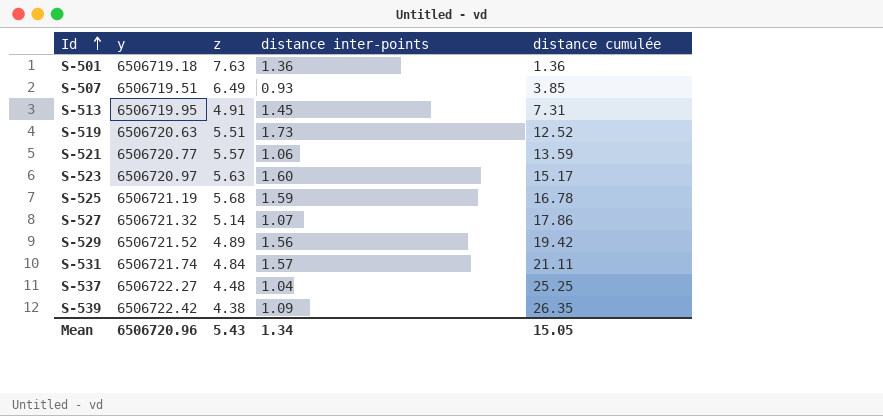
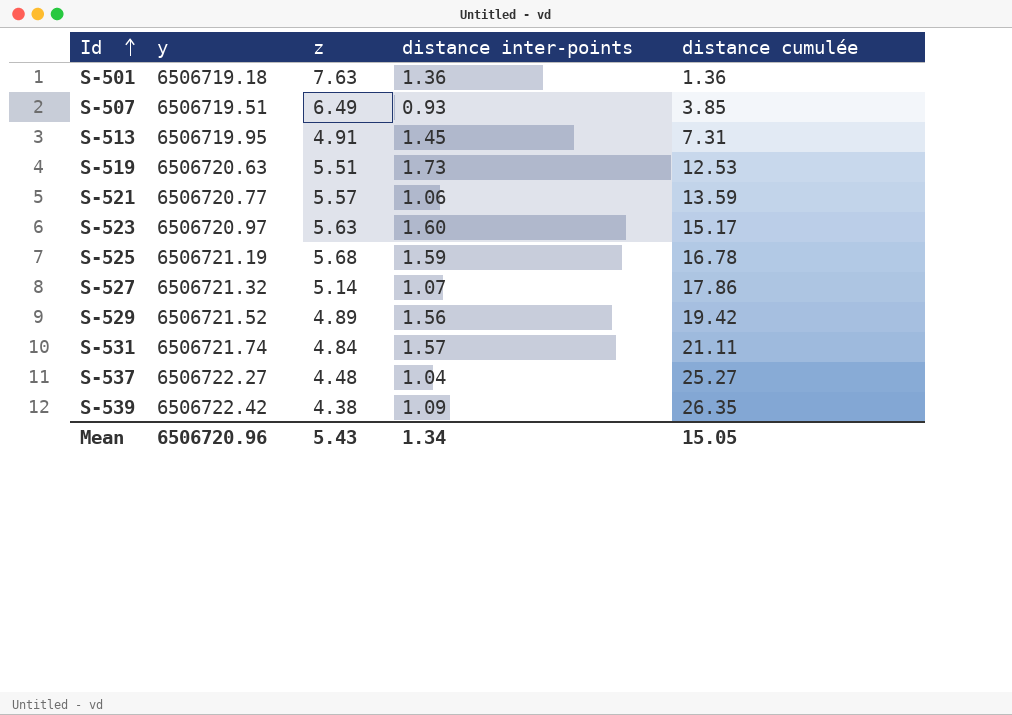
S-519 | distance cumulée: 12.52 -> 12.53
S-537 | distance cumulée: 25.25 -> 25.27

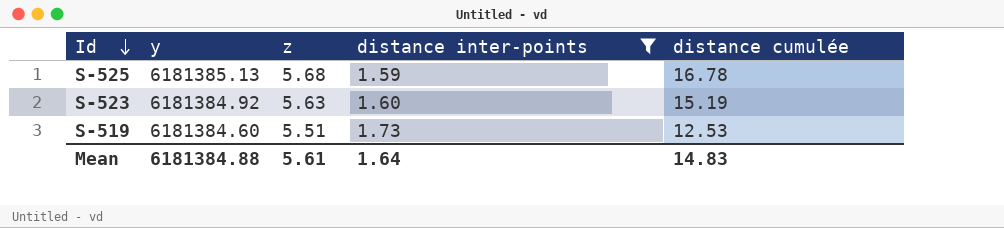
filter: none -> distance inter-points >= 1.59
row order: Id ascending -> Id descending
S-525 | y: 6506721.19 -> 6181385.13
S-523 | y: 6506720.97 -> 6181384.92
S-523 | distance cumulée: 15.17 -> 15.19
S-519 | y: 6506720.63 -> 6181384.60
Mean | y: 6506720.96 -> 6181384.88
Mean | z: 5.43 -> 5.61
Mean | distance inter-points: 1.34 -> 1.64
Mean | distance cumulée: 15.05 -> 14.83

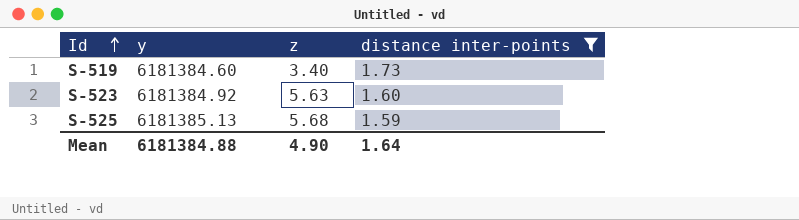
row order: Id descending -> Id ascending
column distance cumulée | position: 5 -> none
S-519 | z: 5.51 -> 3.40
Mean | z: 5.61 -> 4.90

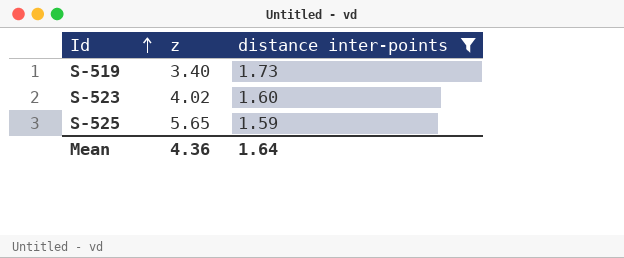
column y | position: 2 -> none
S-523 | z: 5.63 -> 4.02
S-525 | z: 5.68 -> 5.65
Mean | z: 4.90 -> 4.36

